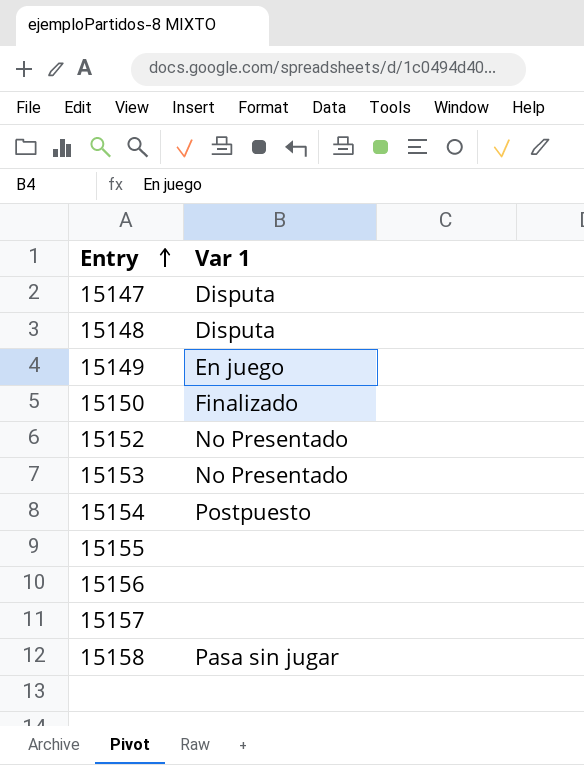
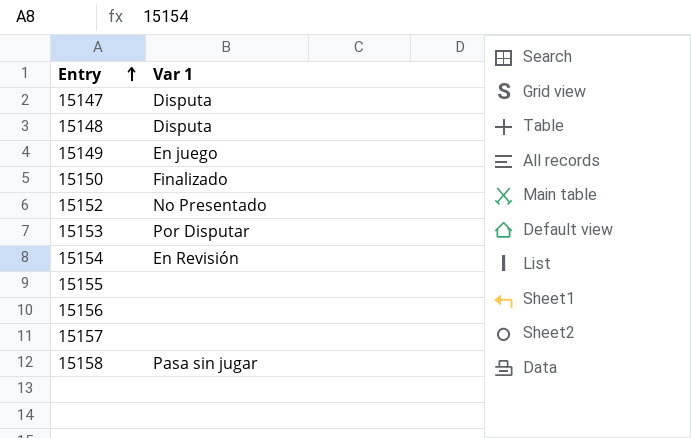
15153 | Var 1: No Presentado -> Por Disputar
15154 | Var 1: Postpuesto -> En Revisión

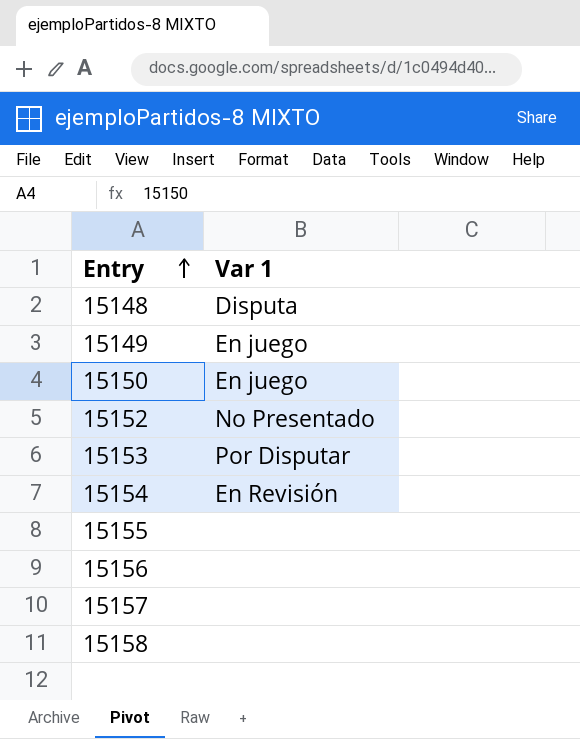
row 15147: Disputa -> none
15150 | Var 1: Finalizado -> En juego
15158 | Var 1: Pasa sin jugar -> none

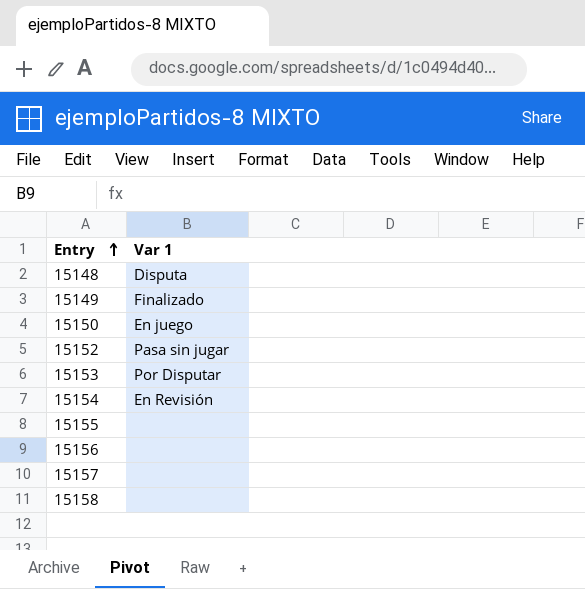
15149 | Var 1: En juego -> Finalizado
15152 | Var 1: No Presentado -> Pasa sin jugar

